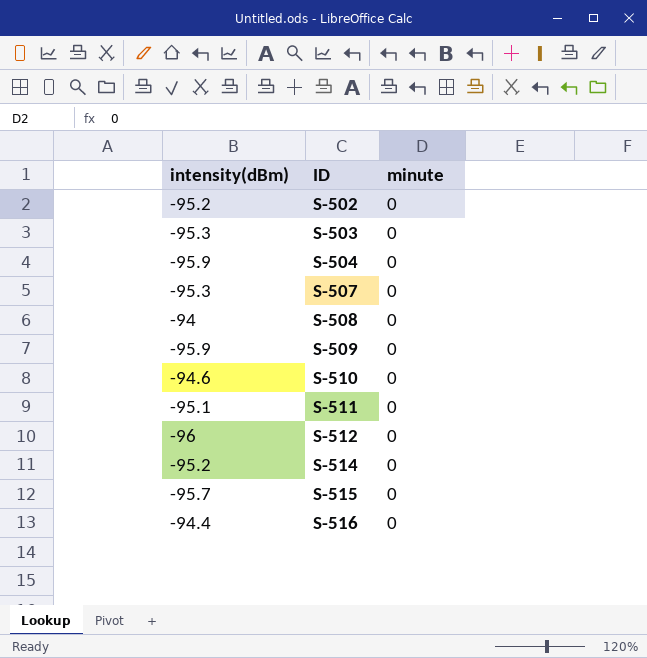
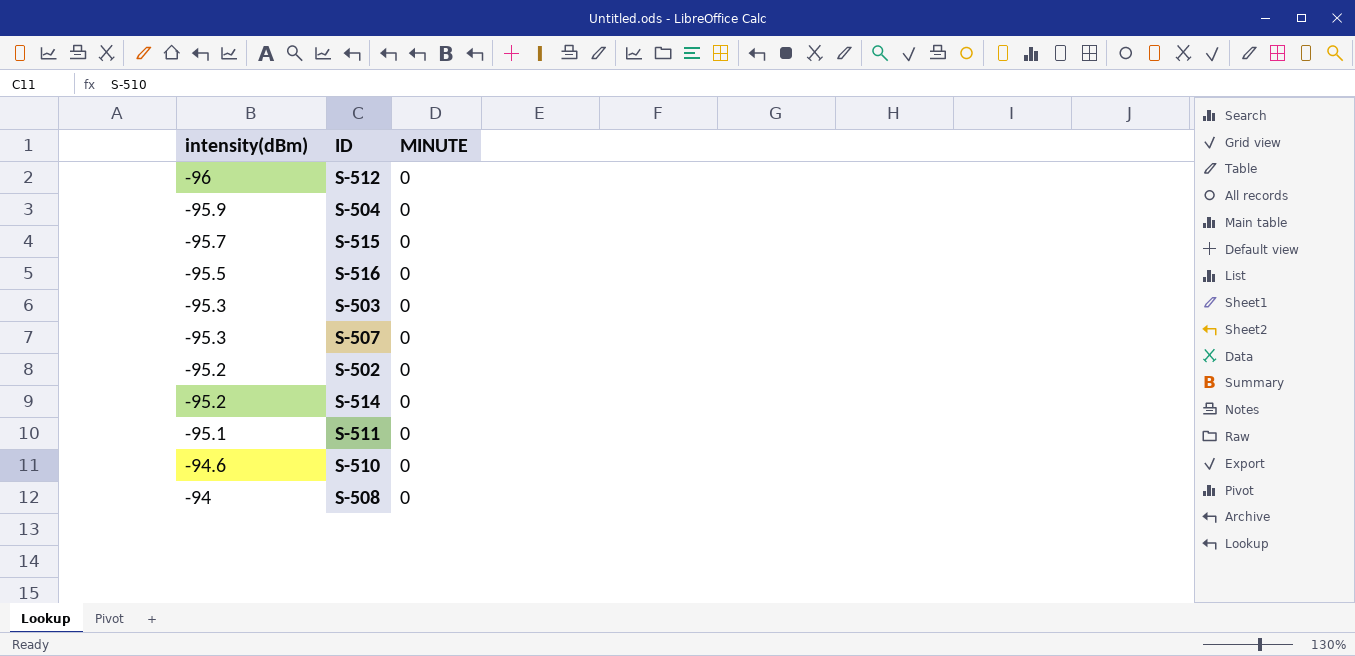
row order: ID ascending -> intensity(dBm) ascending
column name: minute -> MINUTE
row S-509: -95.9 | 0 -> none
S-516 | intensity(dBm): -94.4 -> -95.5

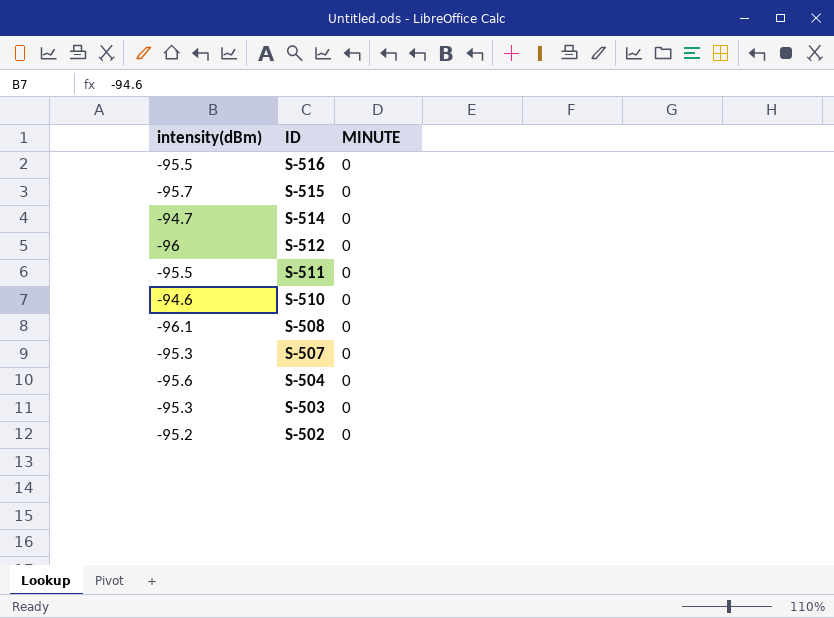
row order: intensity(dBm) ascending -> ID descending
S-514 | intensity(dBm): -95.2 -> -94.7
S-511 | intensity(dBm): -95.1 -> -95.5
S-508 | intensity(dBm): -94 -> -96.1
S-504 | intensity(dBm): -95.9 -> -95.6

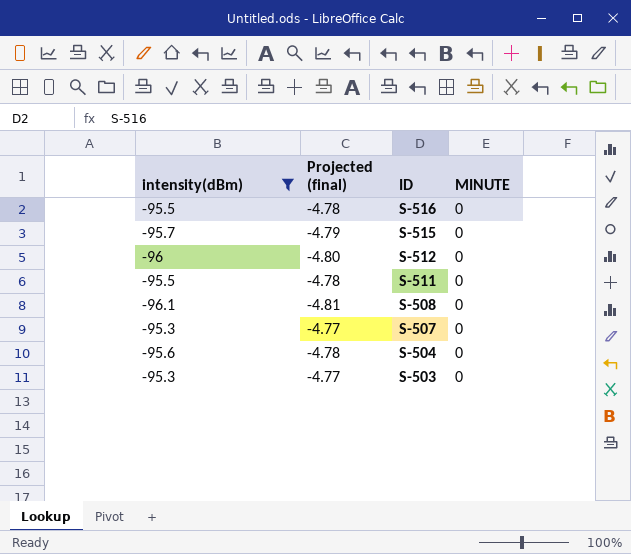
filter: none -> intensity(dBm) <= -95.3
column Projected (final) | formula: none -> [intensity(dBm)] * 0.05

